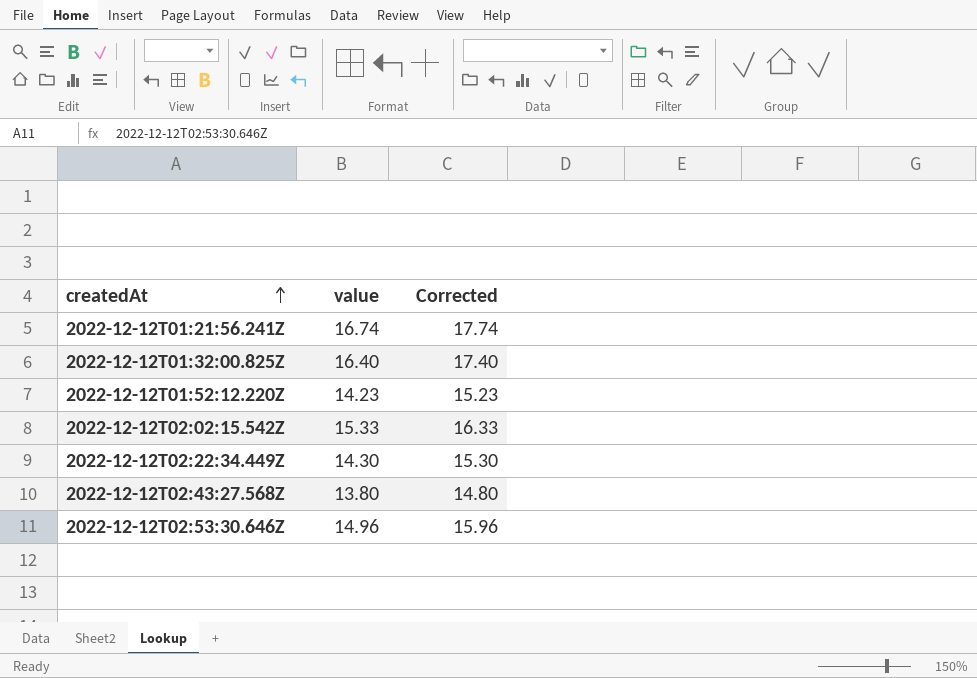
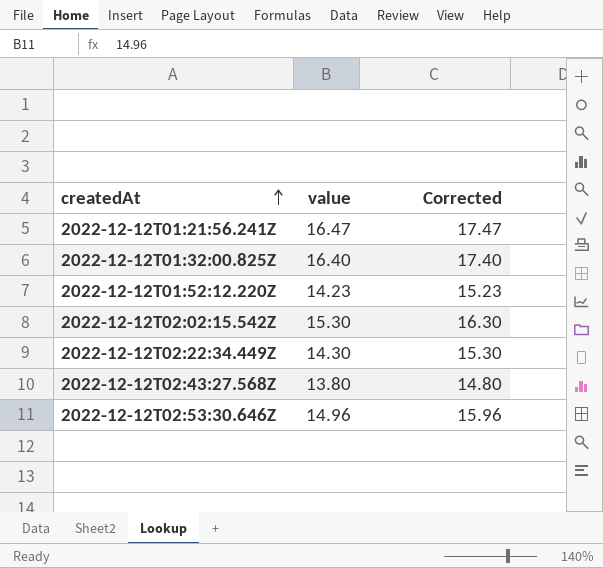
2022-12-12T01:21:56.241Z | value: 16.74 -> 16.47
2022-12-12T01:21:56.241Z | Corrected: 17.74 -> 17.47
2022-12-12T02:02:15.542Z | value: 15.33 -> 15.30
2022-12-12T02:02:15.542Z | Corrected: 16.33 -> 16.30

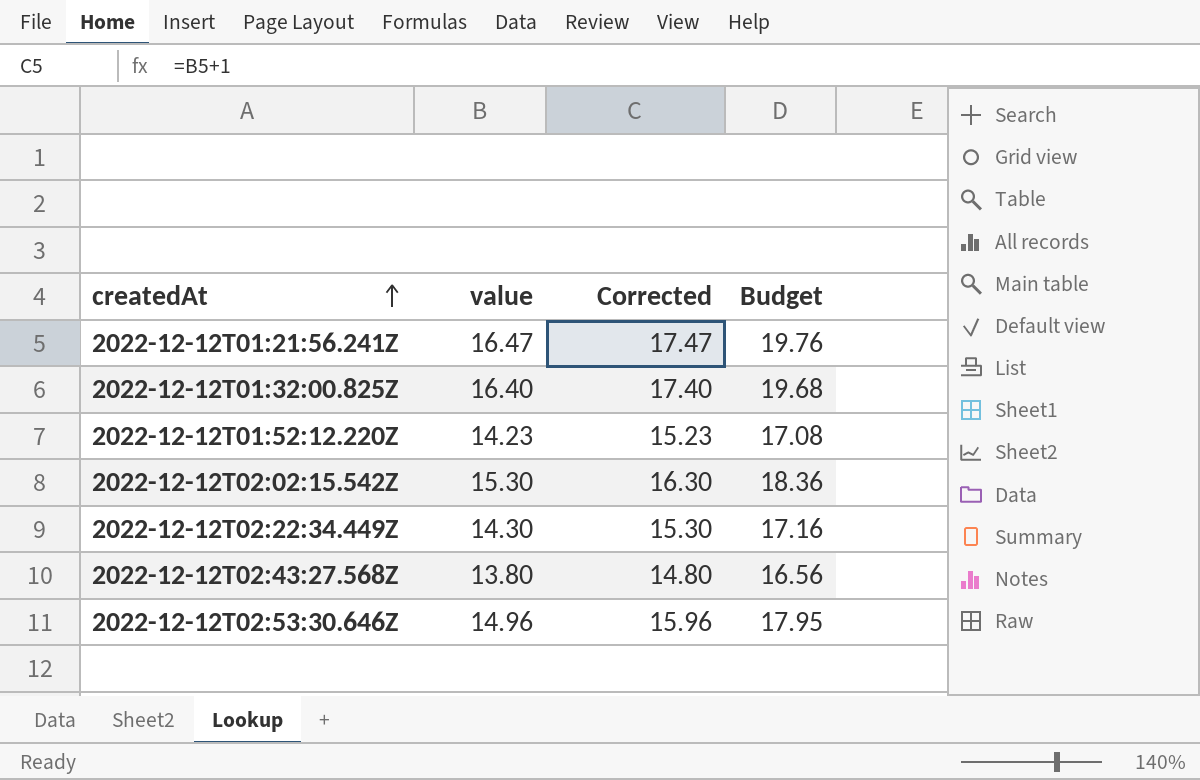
column Budget | formula: none -> [value] * 1.2

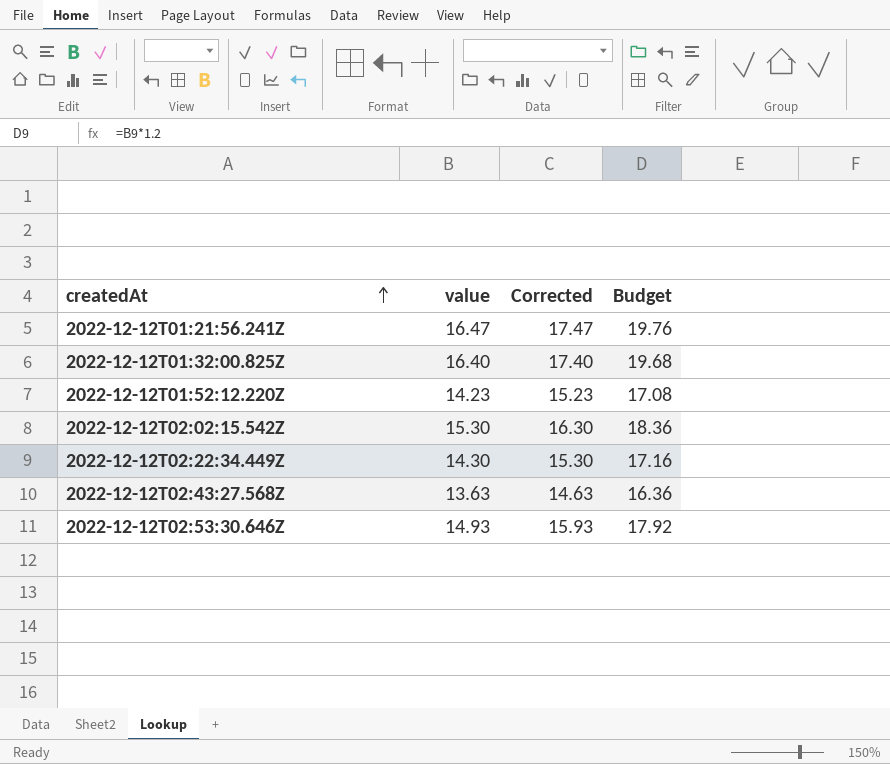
2022-12-12T02:43:27.568Z | value: 13.80 -> 13.63
2022-12-12T02:43:27.568Z | Corrected: 14.80 -> 14.63
2022-12-12T02:43:27.568Z | Budget: 16.56 -> 16.36
2022-12-12T02:53:30.646Z | value: 14.96 -> 14.93
2022-12-12T02:53:30.646Z | Corrected: 15.96 -> 15.93
2022-12-12T02:53:30.646Z | Budget: 17.95 -> 17.92

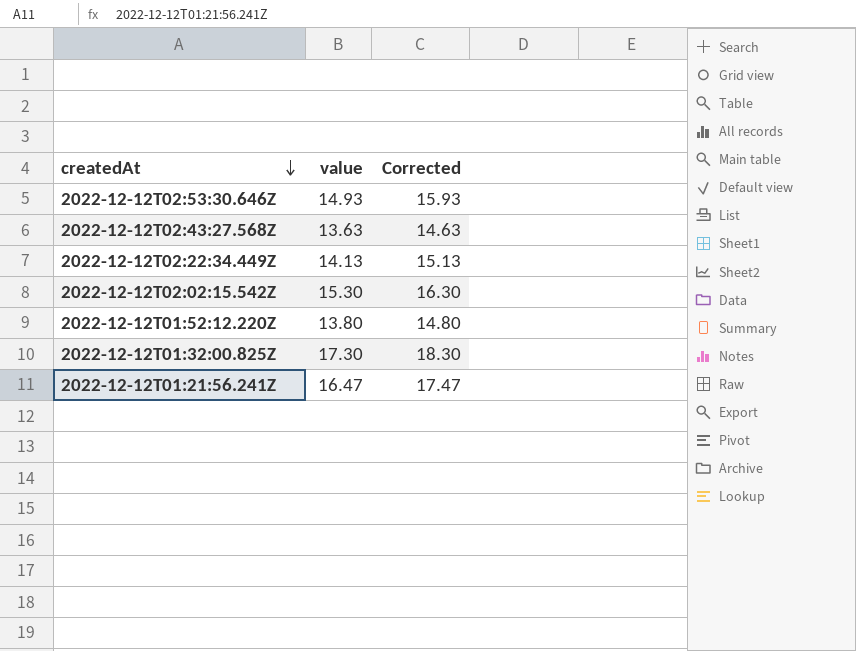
row order: createdAt ascending -> createdAt descending
column Budget | formula: [value] * 1.2 -> none
2022-12-12T02:22:34.449Z | value: 14.30 -> 14.13
2022-12-12T02:22:34.449Z | Corrected: 15.30 -> 15.13
2022-12-12T01:52:12.220Z | value: 14.23 -> 13.80
2022-12-12T01:52:12.220Z | Corrected: 15.23 -> 14.80
2022-12-12T01:32:00.825Z | value: 16.40 -> 17.30
2022-12-12T01:32:00.825Z | Corrected: 17.40 -> 18.30

